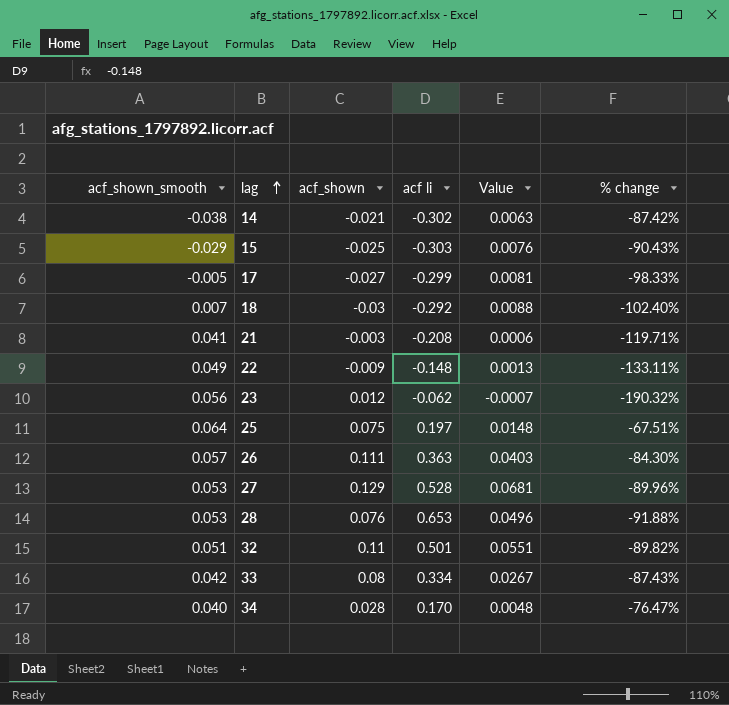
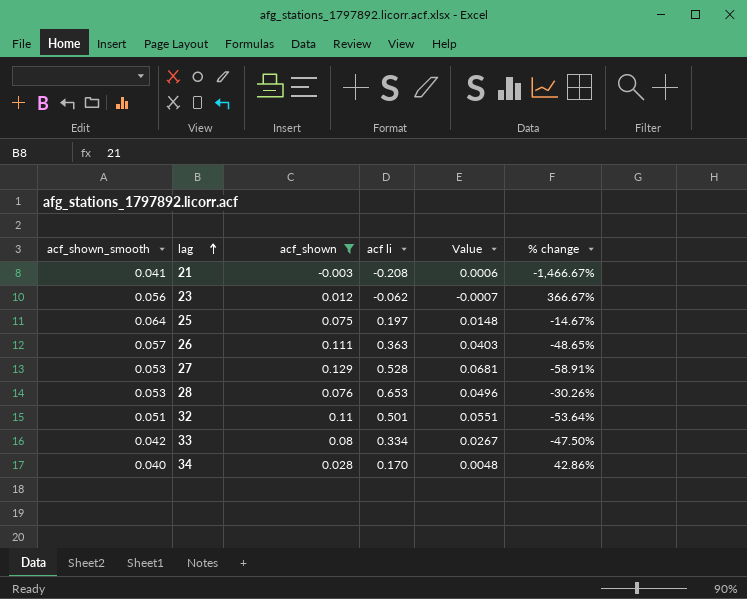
filter: none -> acf_shown >= -0.003
column % change | formula: ([acf_shown_smooth] - [acf li]) / [acf li] -> ([acf_shown_smooth] - [acf_shown]) / [acf_shown]

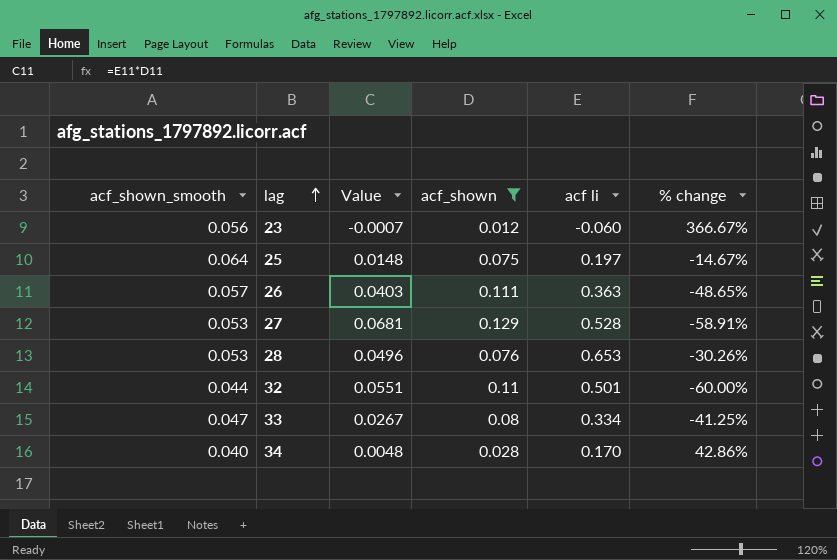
column Value | position: 5 -> 3
row 21: 0.041 | -0.003 | -0.208 | 0.0006 | -1,466.67% -> none
23 | acf li: -0.062 -> -0.060
32 | acf_shown_smooth: 0.051 -> 0.044
32 | % change: -53.64% -> -60.00%
33 | acf_shown_smooth: 0.042 -> 0.047
33 | % change: -47.50% -> -41.25%

